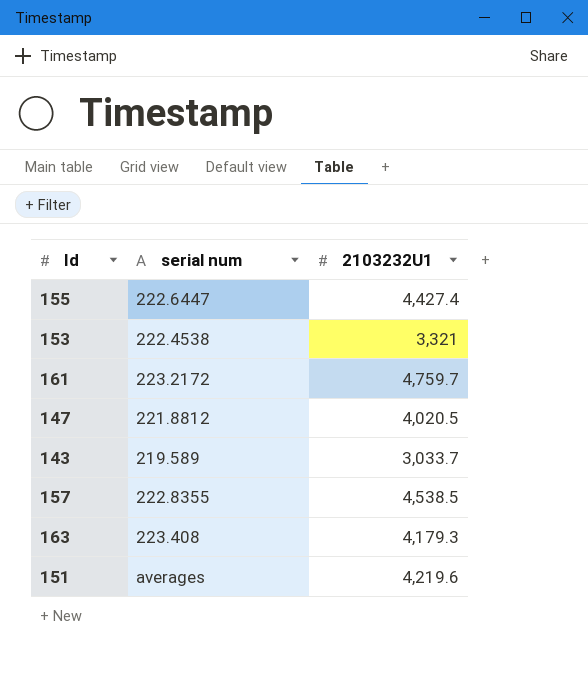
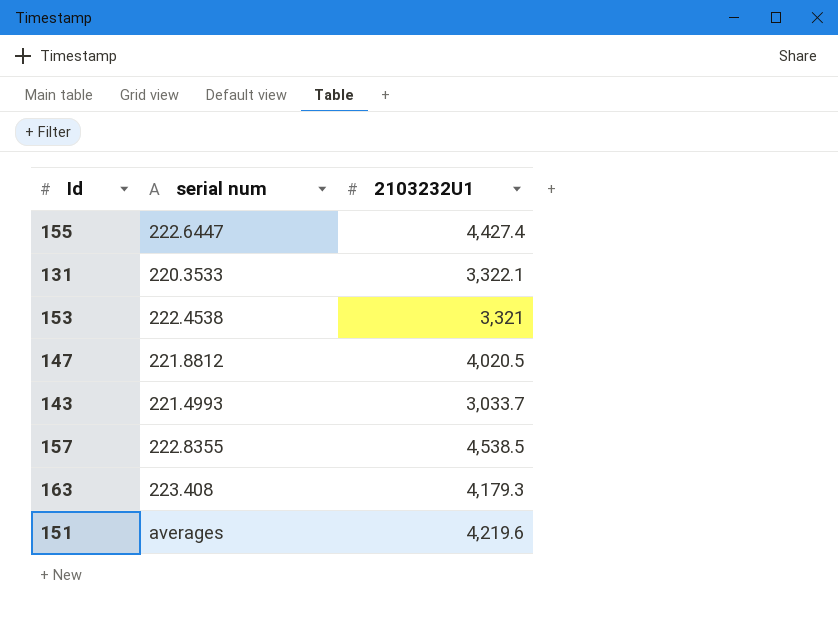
row 161: 223.2172 | 4,759.7 -> none
row 131: none -> 220.3533 | 3,322.1
143 | serial num: 219.589 -> 221.4993

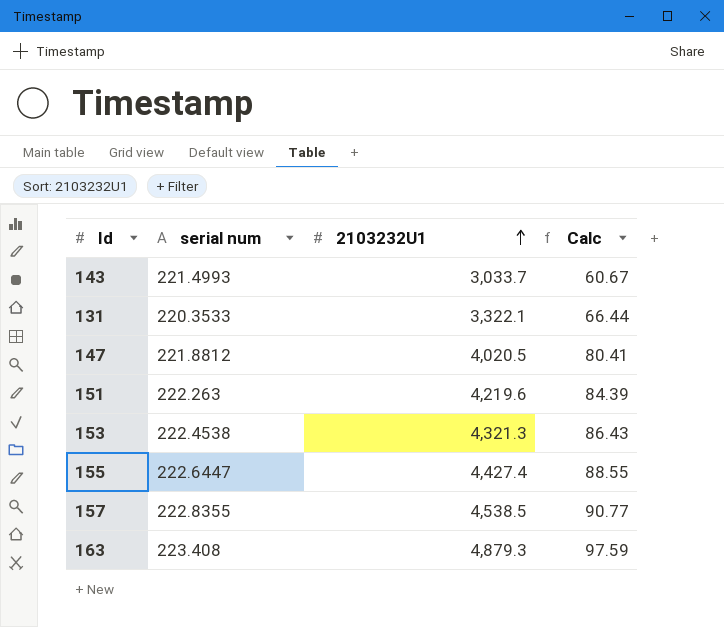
row order: none -> 2103232U1 ascending
column Calc | formula: none -> [2103232U1] * 0.02
151 | serial num: averages -> 222.263
153 | 2103232U1: 3,321 -> 4,321.3
163 | 2103232U1: 4,179.3 -> 4,879.3

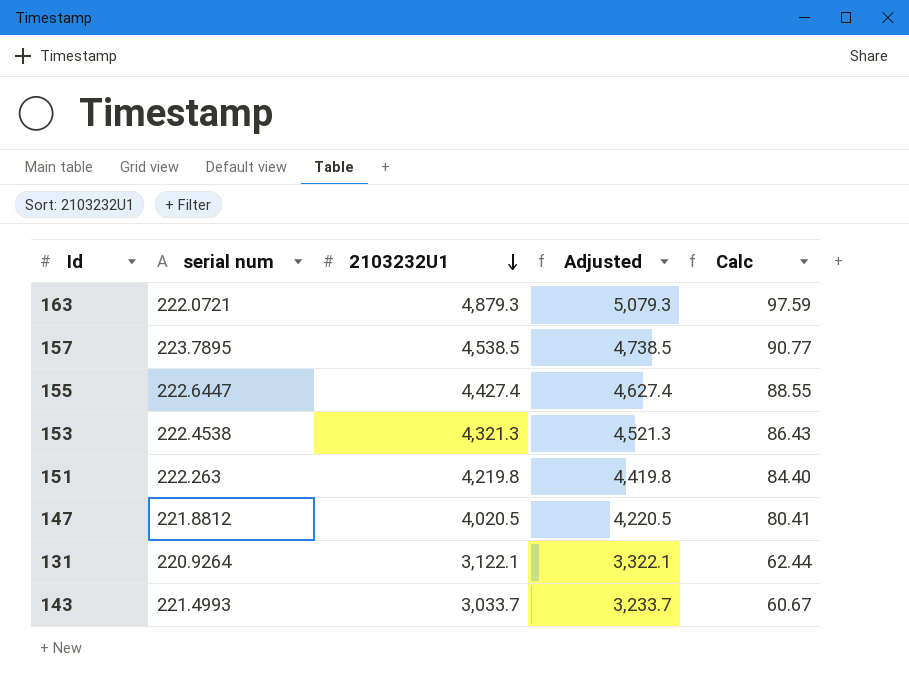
row order: 2103232U1 ascending -> 2103232U1 descending
column Adjusted | formula: none -> [2103232U1] + 200
163 | serial num: 223.408 -> 222.0721
157 | serial num: 222.8355 -> 223.7895
151 | 2103232U1: 4,219.6 -> 4,219.8
151 | Calc: 84.39 -> 84.40
131 | serial num: 220.3533 -> 220.9264
131 | 2103232U1: 3,322.1 -> 3,122.1
131 | Calc: 66.44 -> 62.44

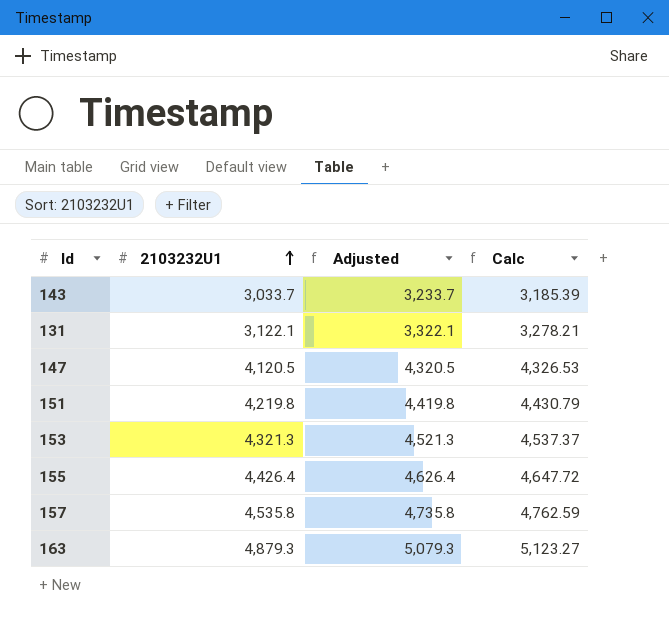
row order: 2103232U1 descending -> 2103232U1 ascending
column serial num | position: 2 -> none
column Calc | formula: [2103232U1] * 0.02 -> [2103232U1] * 1.05
147 | 2103232U1: 4,020.5 -> 4,120.5
147 | Adjusted: 4,220.5 -> 4,320.5
155 | 2103232U1: 4,427.4 -> 4,426.4
155 | Adjusted: 4,627.4 -> 4,626.4
157 | 2103232U1: 4,538.5 -> 4,535.8
157 | Adjusted: 4,738.5 -> 4,735.8

